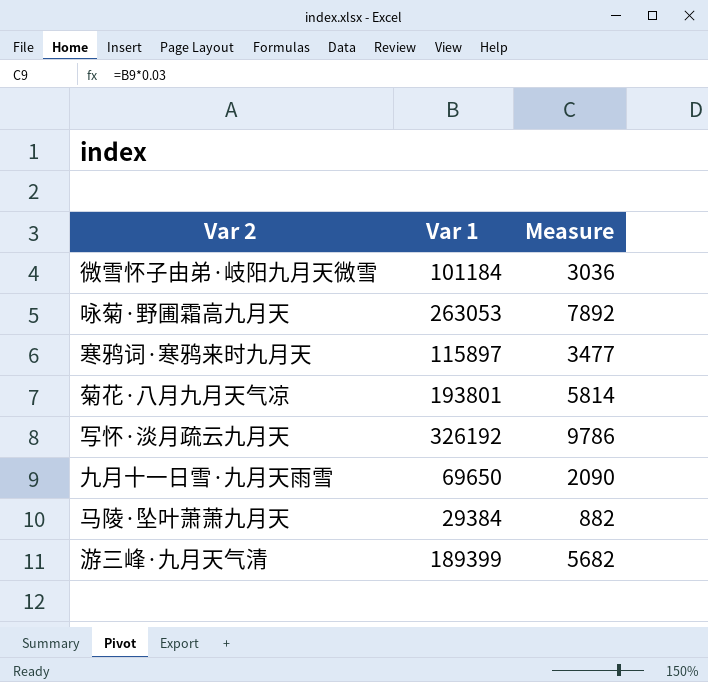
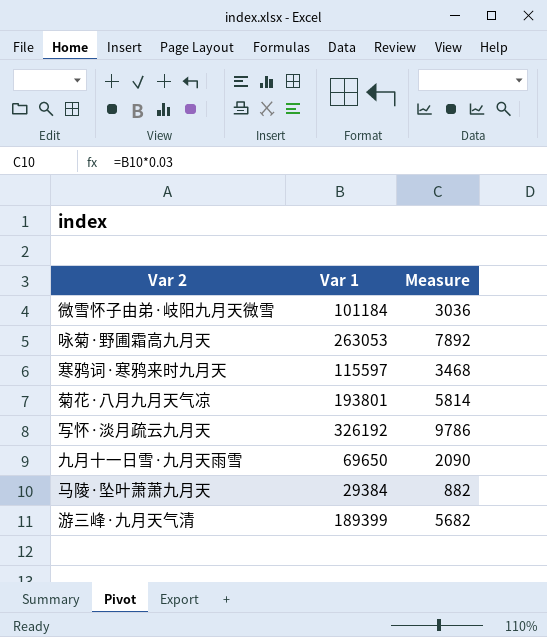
寒鸦词·寒鸦来时九月天 | Var 1: 115897 -> 115597
寒鸦词·寒鸦来时九月天 | Measure: 3477 -> 3468

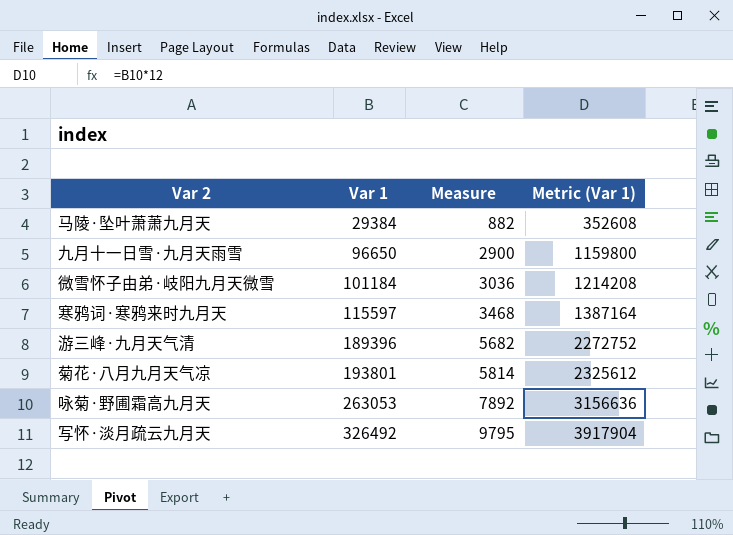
row order: none -> Var 1 ascending
column Metric (Var 1) | formula: none -> [Var 1] * 12
九月十一日雪·九月天雨雪 | Var 1: 69650 -> 96650
九月十一日雪·九月天雨雪 | Measure: 2090 -> 2900
游三峰·九月天气清 | Var 1: 189399 -> 189396
写怀·淡月疏云九月天 | Var 1: 326192 -> 326492
写怀·淡月疏云九月天 | Measure: 9786 -> 9795

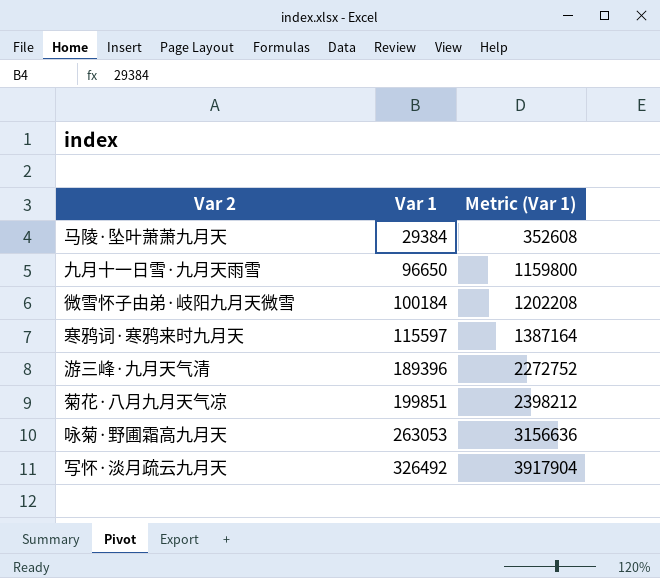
column Measure | formula: [Var 1] * 0.03 -> none
微雪怀子由弟·岐阳九月天微雪 | Var 1: 101184 -> 100184
微雪怀子由弟·岐阳九月天微雪 | Metric (Var 1): 1214208 -> 1202208
菊花·八月九月天气凉 | Var 1: 193801 -> 199851
菊花·八月九月天气凉 | Metric (Var 1): 2325612 -> 2398212

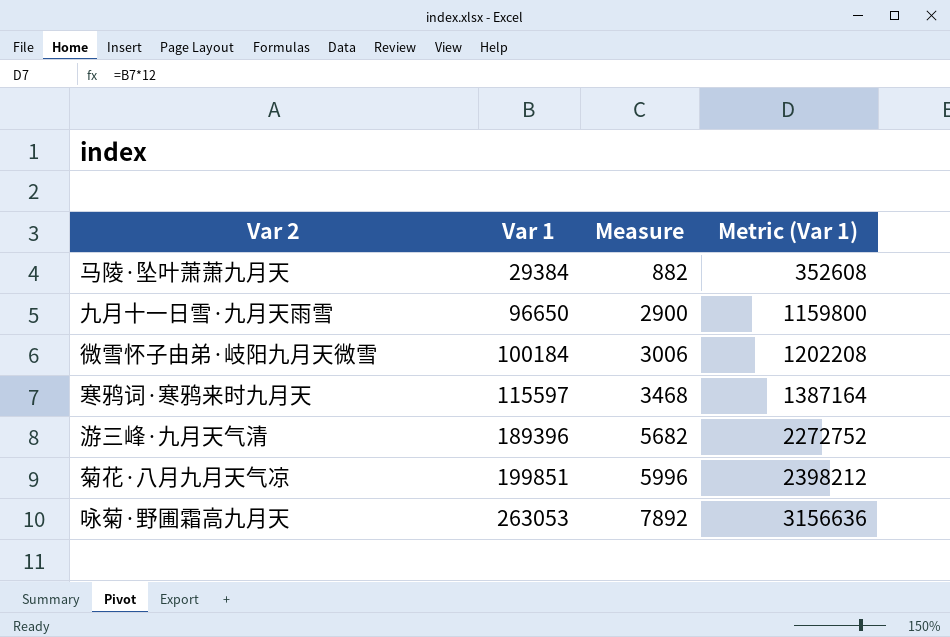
column Measure | formula: none -> [Var 1] * 0.03
row 写怀·淡月疏云九月天: 326492 | 3917904 -> none

